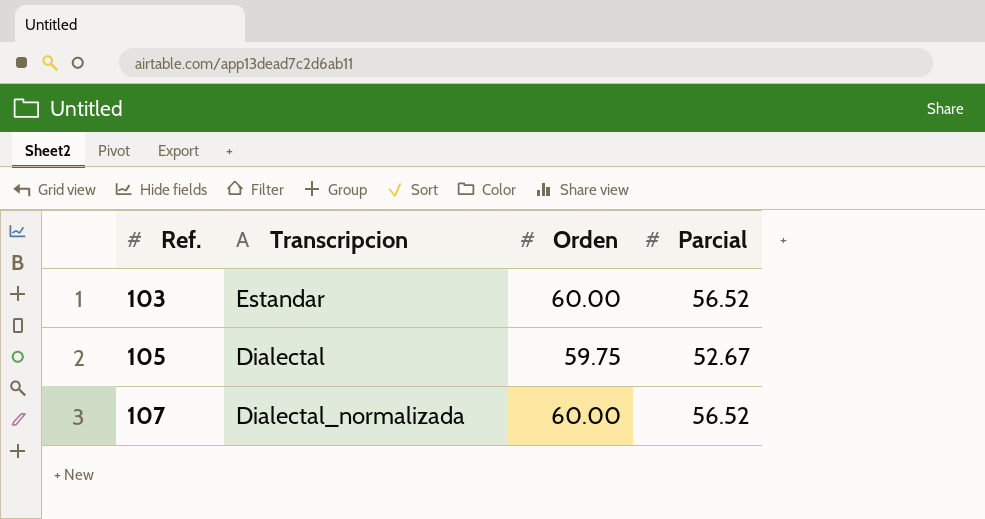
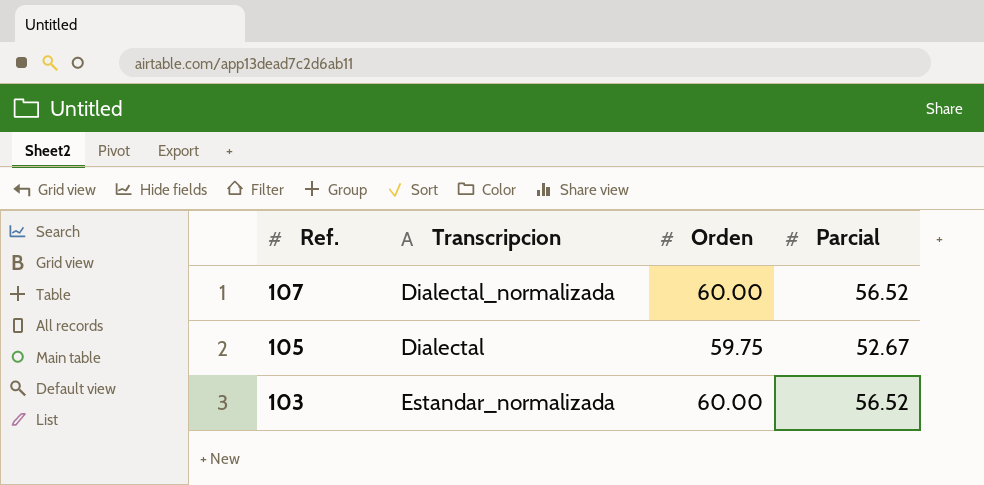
row order: Ref. ascending -> Ref. descending
103 | Transcripcion: Estandar -> Estandar_normalizada

